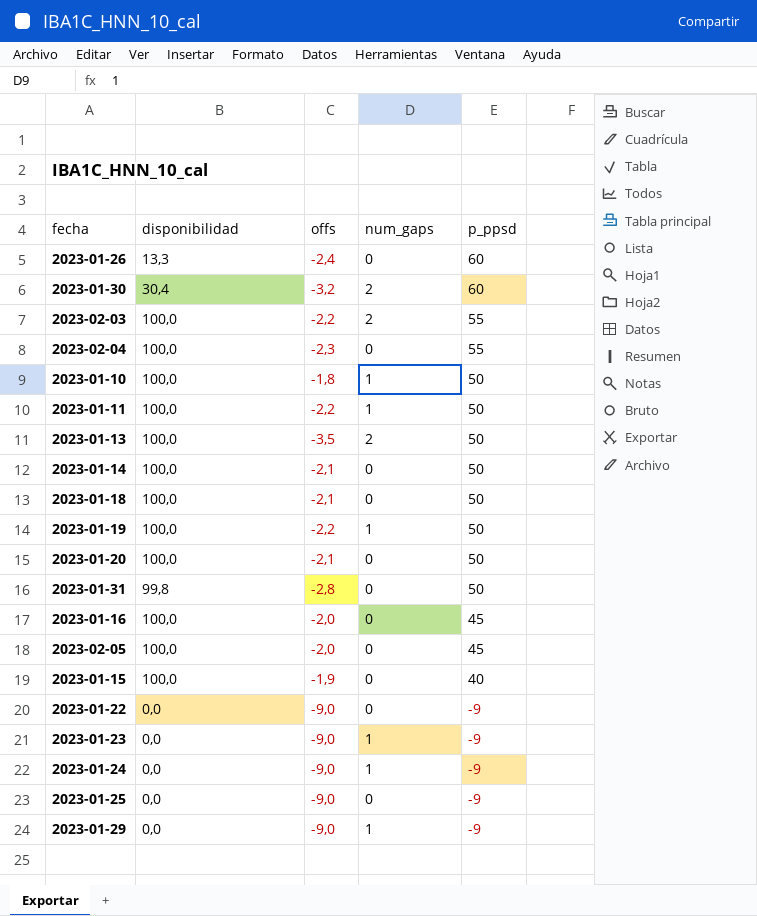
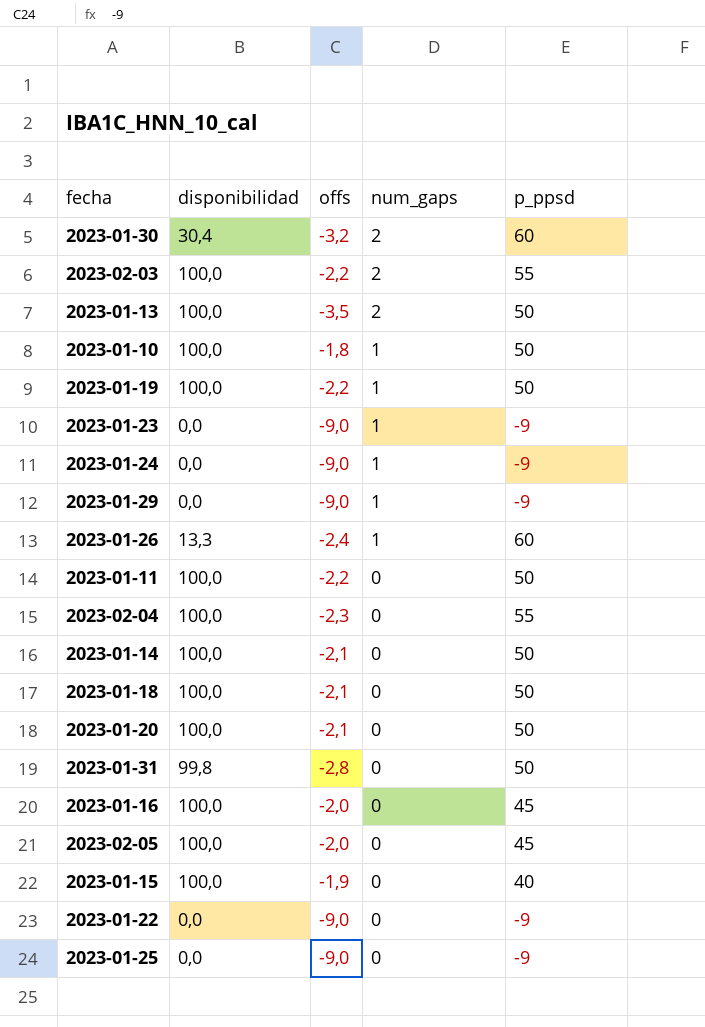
row order: p_ppsd descending -> num_gaps descending
2023-01-26 | num_gaps: 0 -> 1
2023-01-11 | num_gaps: 1 -> 0

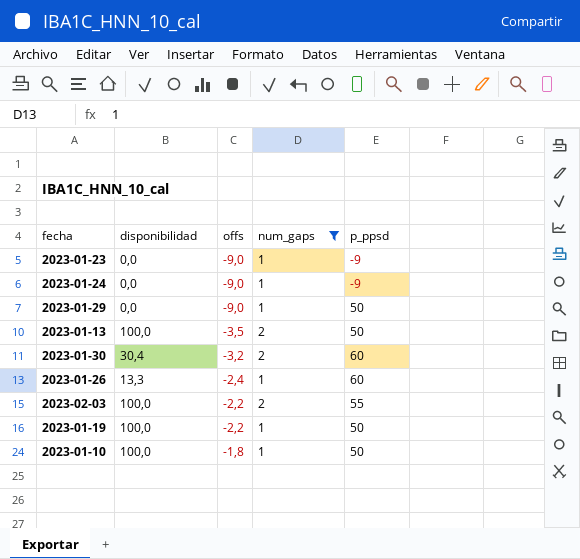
filter: none -> num_gaps != 0
row order: num_gaps descending -> offs ascending
2023-01-29 | p_ppsd: -9 -> 50

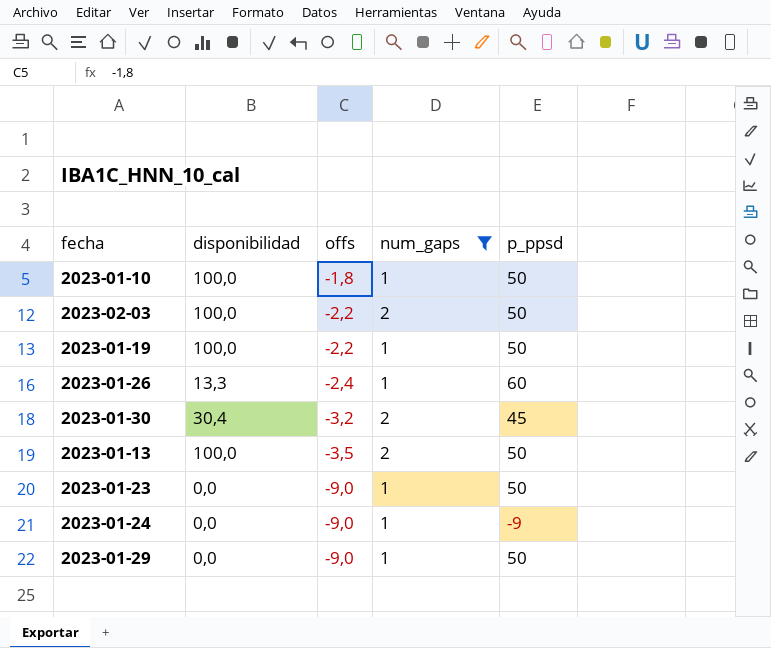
row order: offs ascending -> offs descending
2023-02-03 | p_ppsd: 55 -> 50
2023-01-30 | p_ppsd: 60 -> 45
2023-01-23 | p_ppsd: -9 -> 50

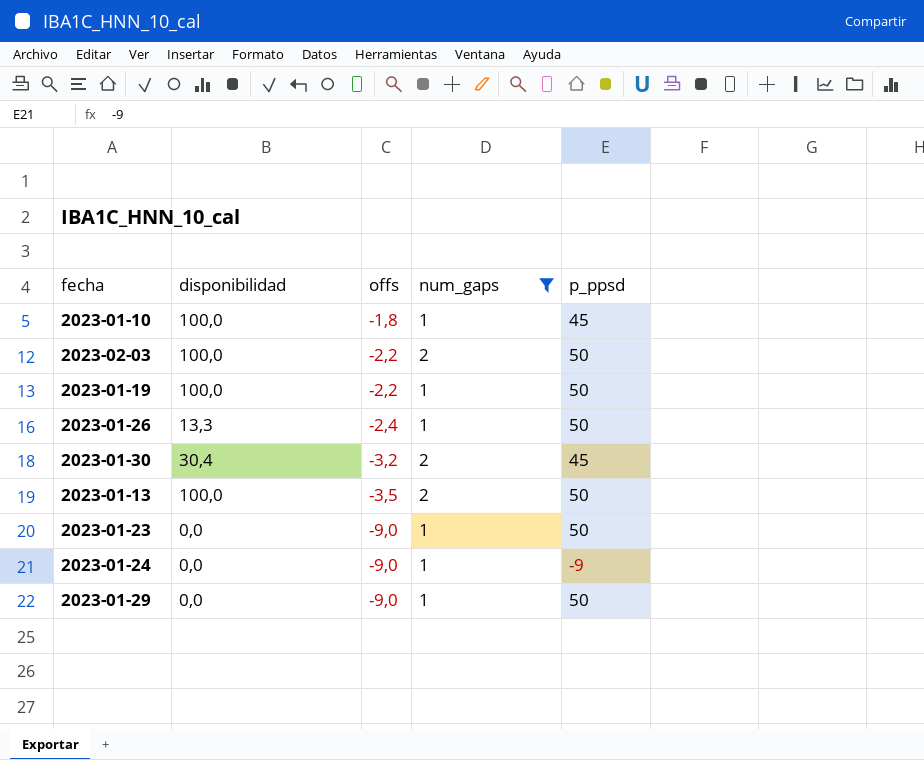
2023-01-10 | p_ppsd: 50 -> 45
2023-01-26 | p_ppsd: 60 -> 50

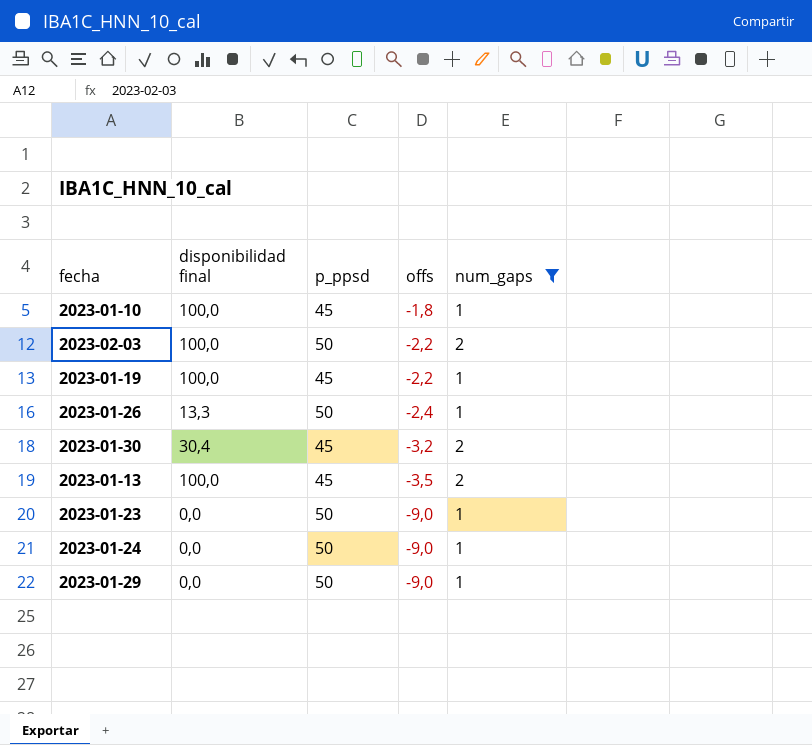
column name: disponibilidad -> disponibilidad final
column p_ppsd | position: 5 -> 3
2023-01-19 | p_ppsd: 50 -> 45
2023-01-13 | p_ppsd: 50 -> 45
2023-01-24 | p_ppsd: -9 -> 50

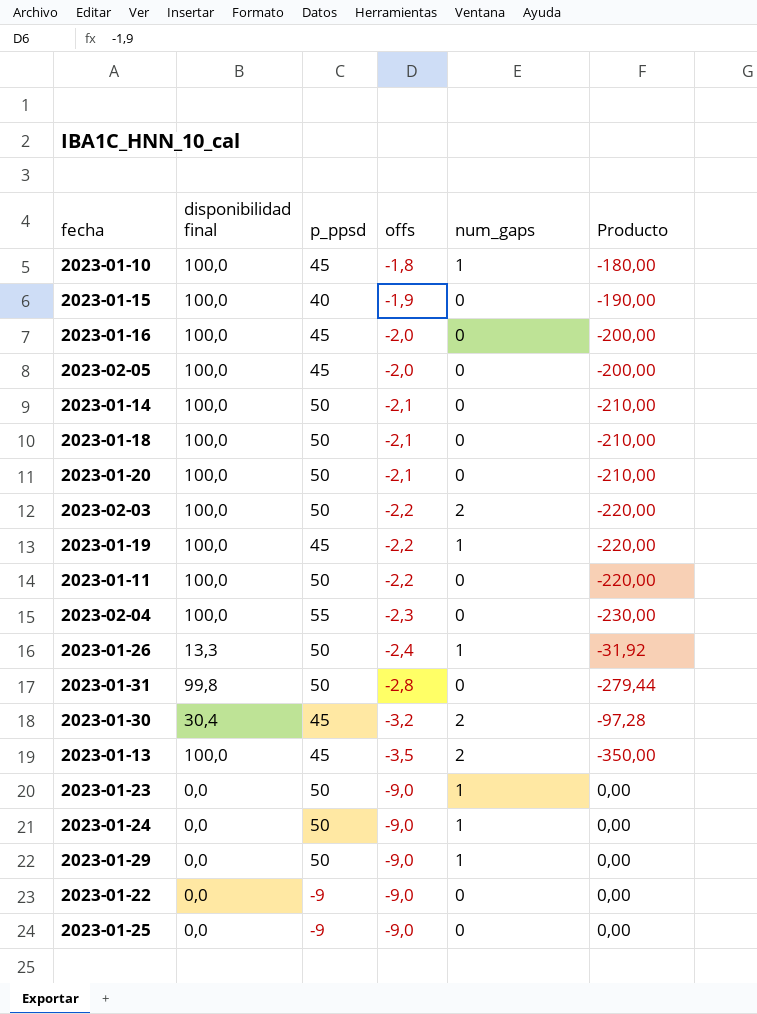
filter: num_gaps != 0 -> none
column Producto | formula: none -> [disponibilidad final] * [offs]

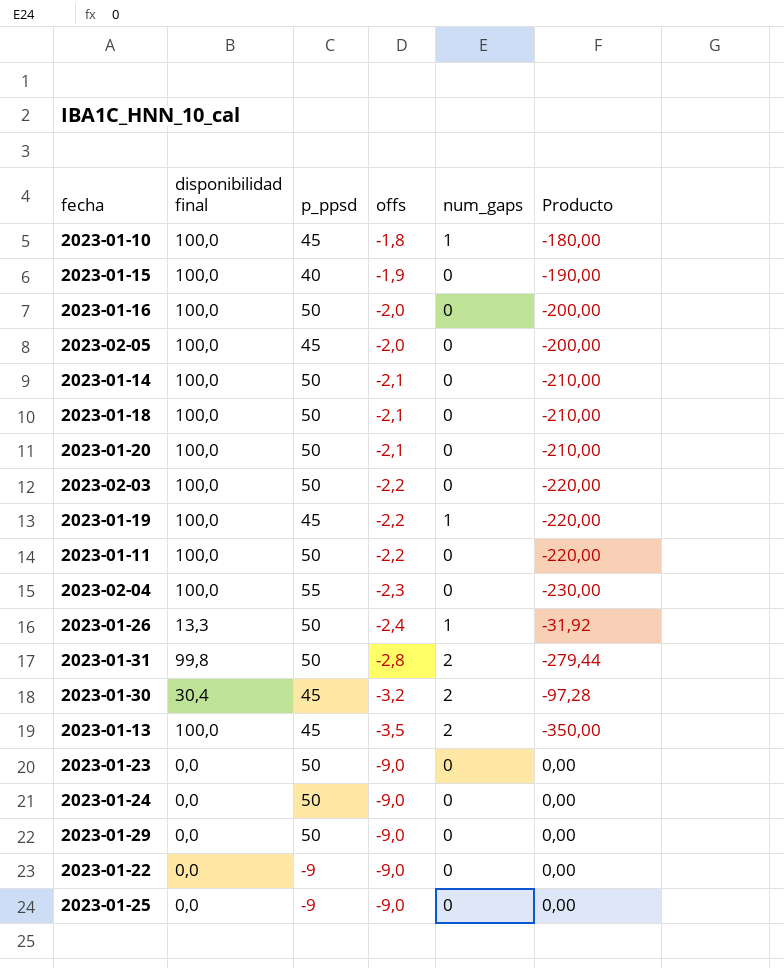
2023-01-16 | p_ppsd: 45 -> 50
2023-02-03 | num_gaps: 2 -> 0
2023-01-31 | num_gaps: 0 -> 2
2023-01-23 | num_gaps: 1 -> 0
2023-01-24 | num_gaps: 1 -> 0
2023-01-29 | num_gaps: 1 -> 0

